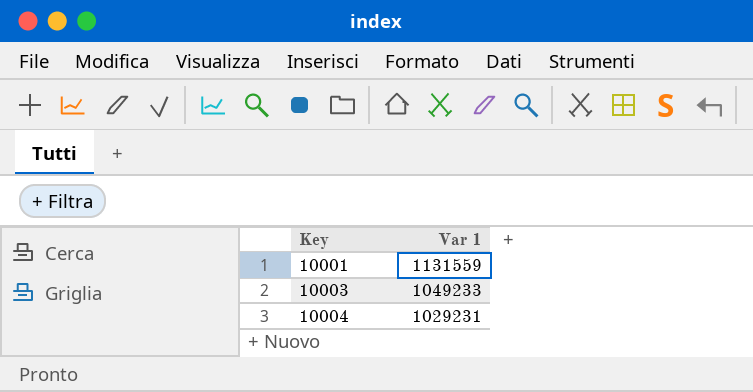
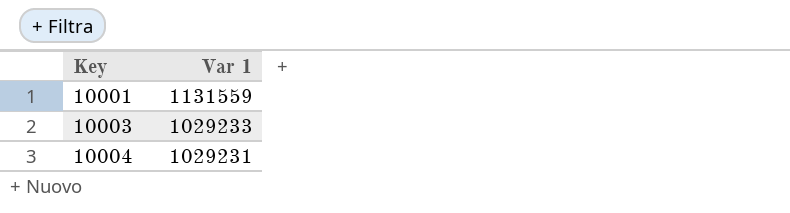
10003 | Var 1: 1049233 -> 1029233

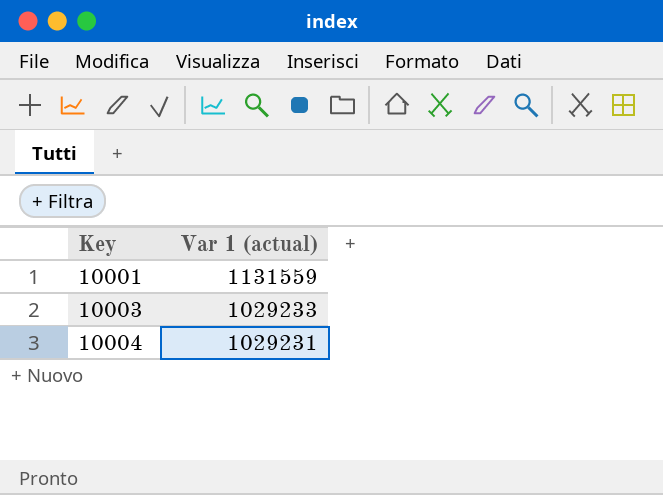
column name: Var 1 -> Var 1 (actual)

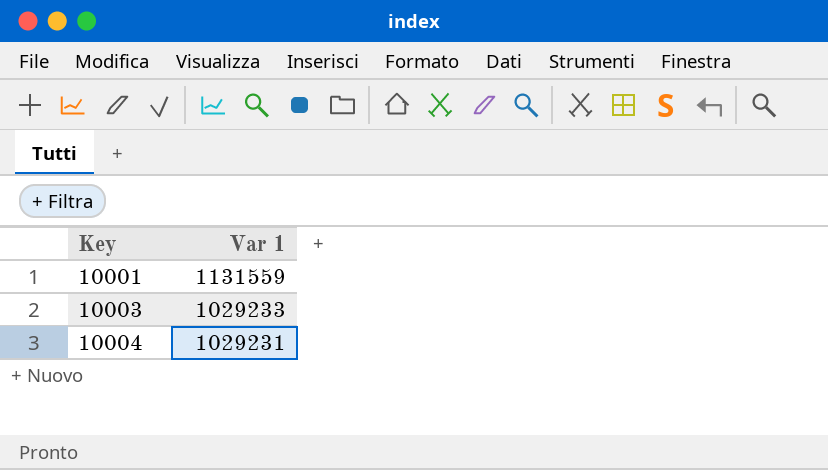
column name: Var 1 (actual) -> Var 1

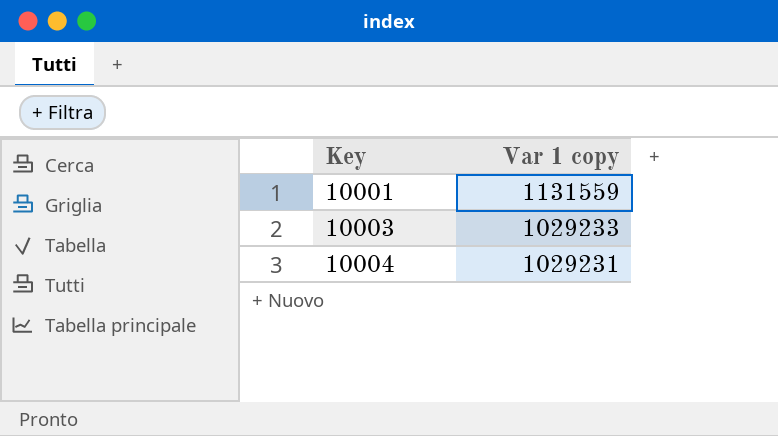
column name: Var 1 -> Var 1 copy

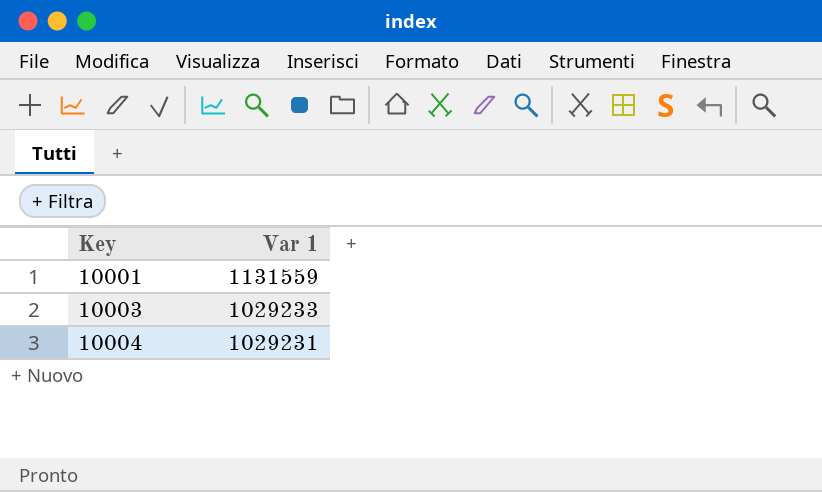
column name: Var 1 copy -> Var 1

